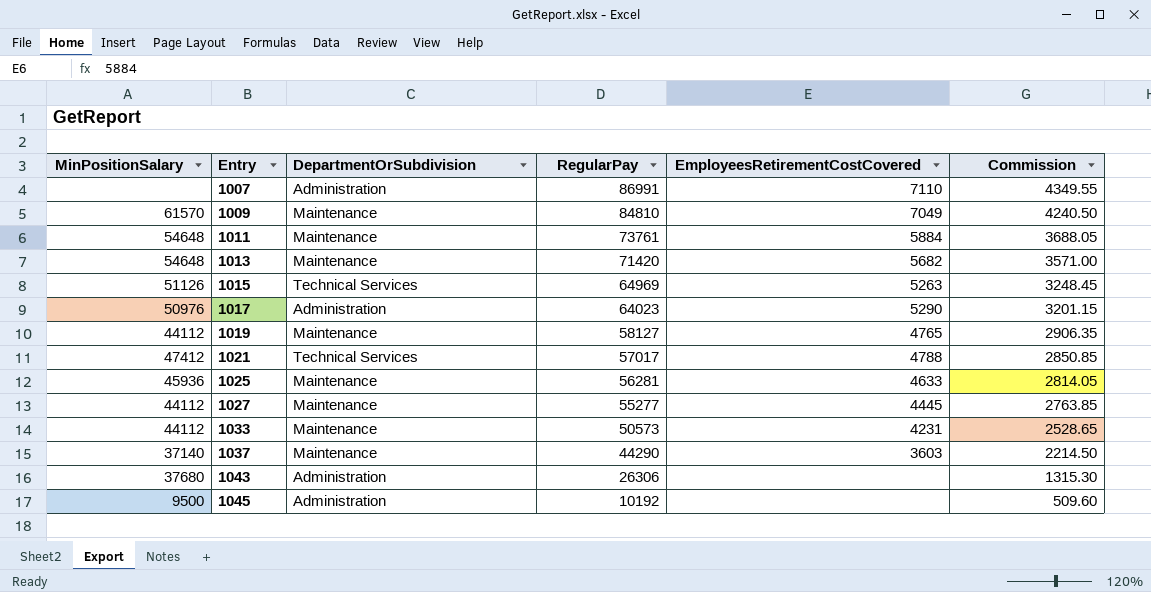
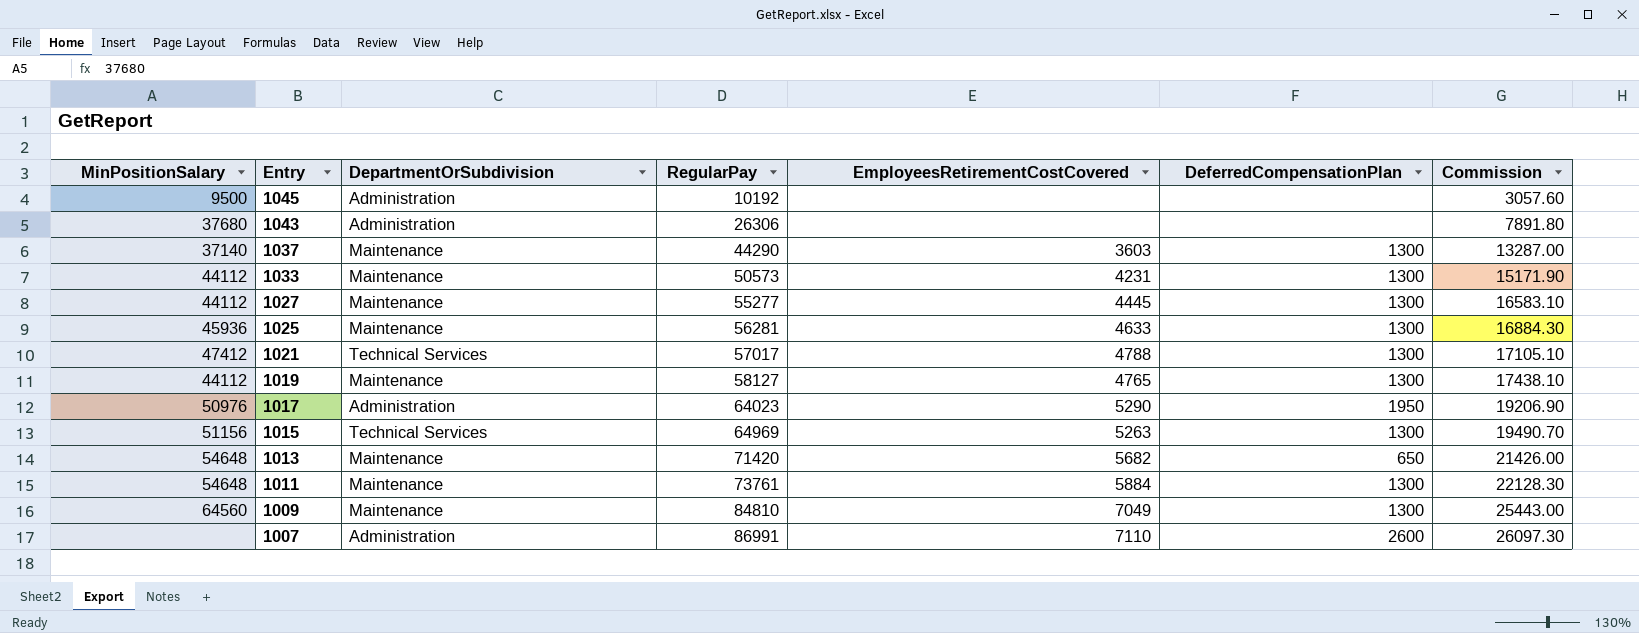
row order: Entry ascending -> Entry descending
column DeferredCompensationPlan | position: none -> 6
column Commission | formula: [RegularPay] * 0.05 -> [RegularPay] * 0.3
1015 | MinPositionSalary: 51126 -> 51156
1009 | MinPositionSalary: 61570 -> 64560

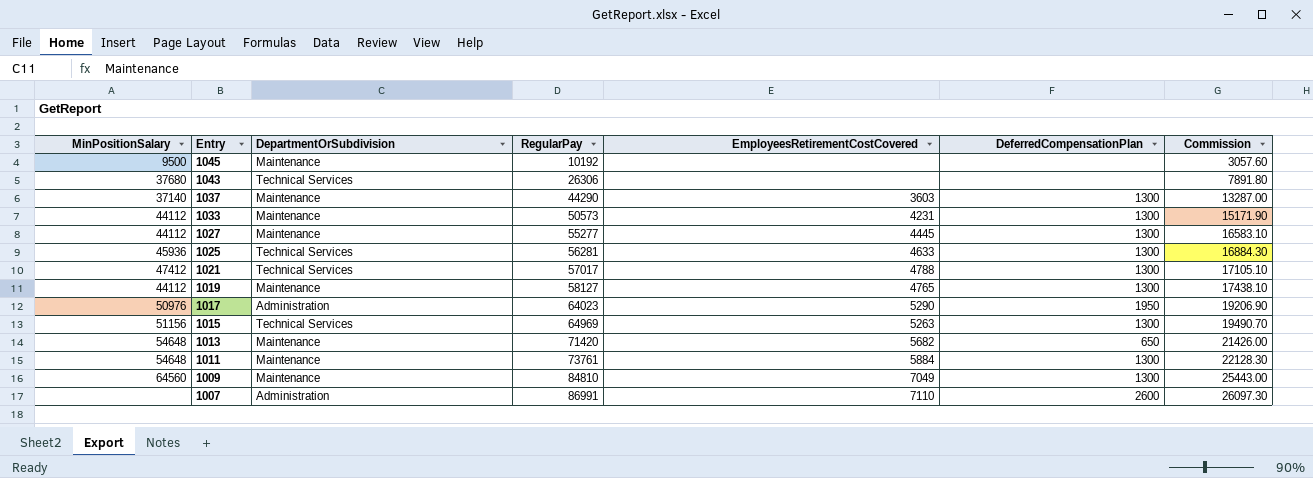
1045 | DepartmentOrSubdivision: Administration -> Maintenance
1043 | DepartmentOrSubdivision: Administration -> Technical Services
1025 | DepartmentOrSubdivision: Maintenance -> Technical Services

